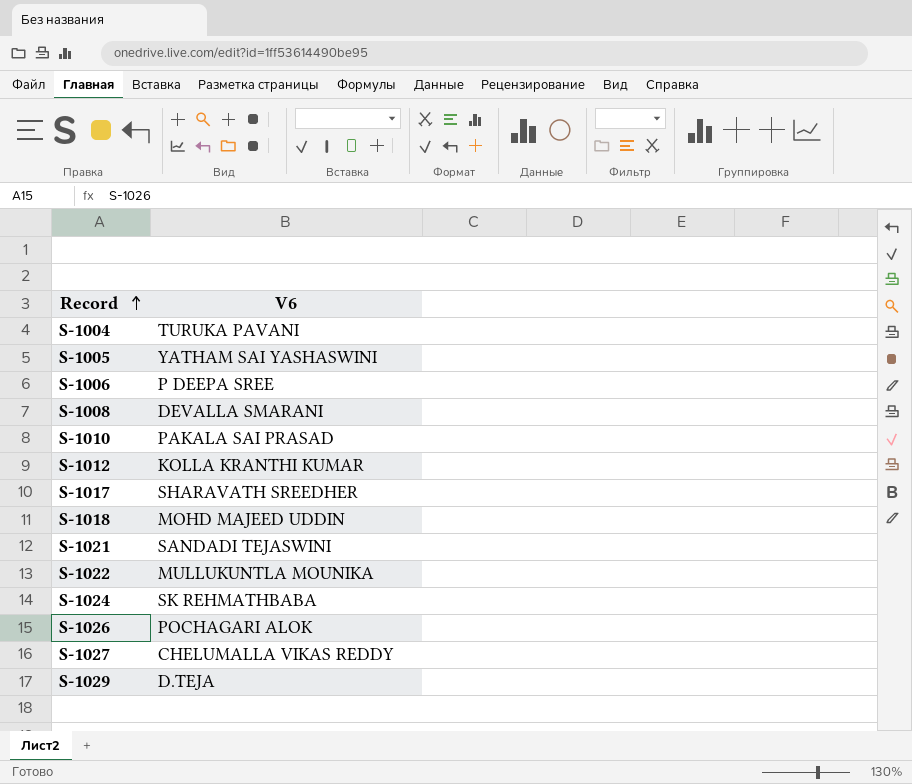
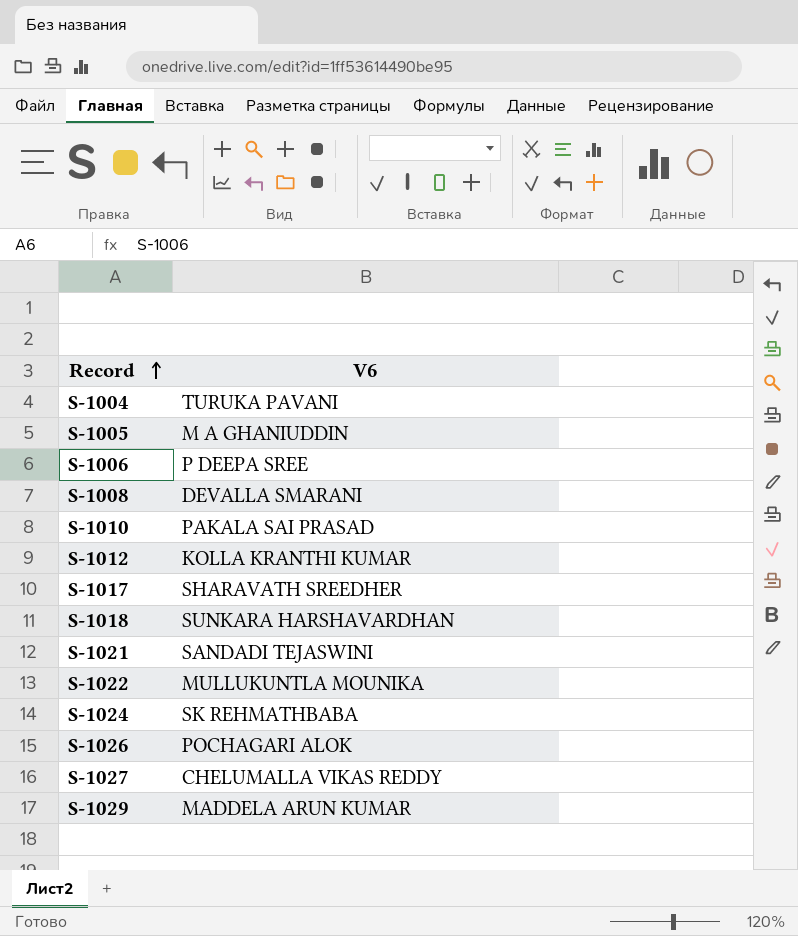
S-1005 | V6: YATHAM SAI YASHASWINI -> M A GHANIUDDIN
S-1018 | V6: MOHD MAJEED UDDIN -> SUNKARA HARSHAVARDHAN
S-1029 | V6: D.TEJA -> MADDELA ARUN KUMAR

